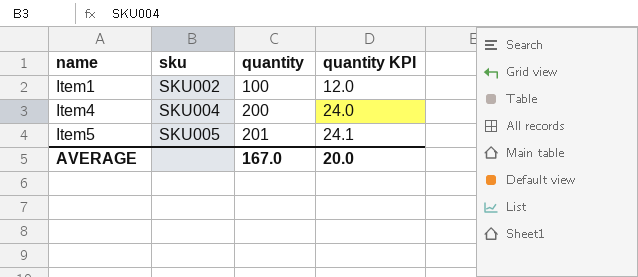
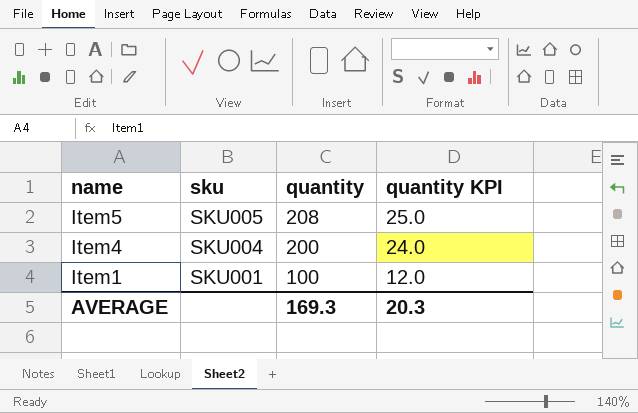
row order: name ascending -> name descending
Item5 | quantity: 201 -> 208
Item5 | quantity KPI: 24.1 -> 25.0
Item1 | sku: SKU002 -> SKU001
AVERAGE | quantity: 167.0 -> 169.3
AVERAGE | quantity KPI: 20.0 -> 20.3

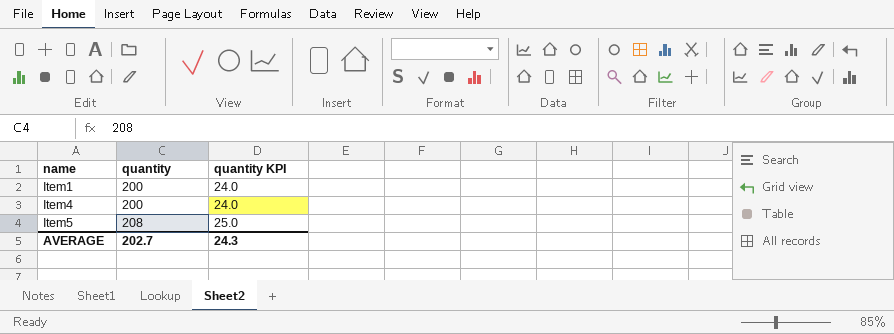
row order: name descending -> name ascending
column sku | position: 2 -> none
Item1 | quantity: 100 -> 200
Item1 | quantity KPI: 12.0 -> 24.0
AVERAGE | quantity: 169.3 -> 202.7
AVERAGE | quantity KPI: 20.3 -> 24.3

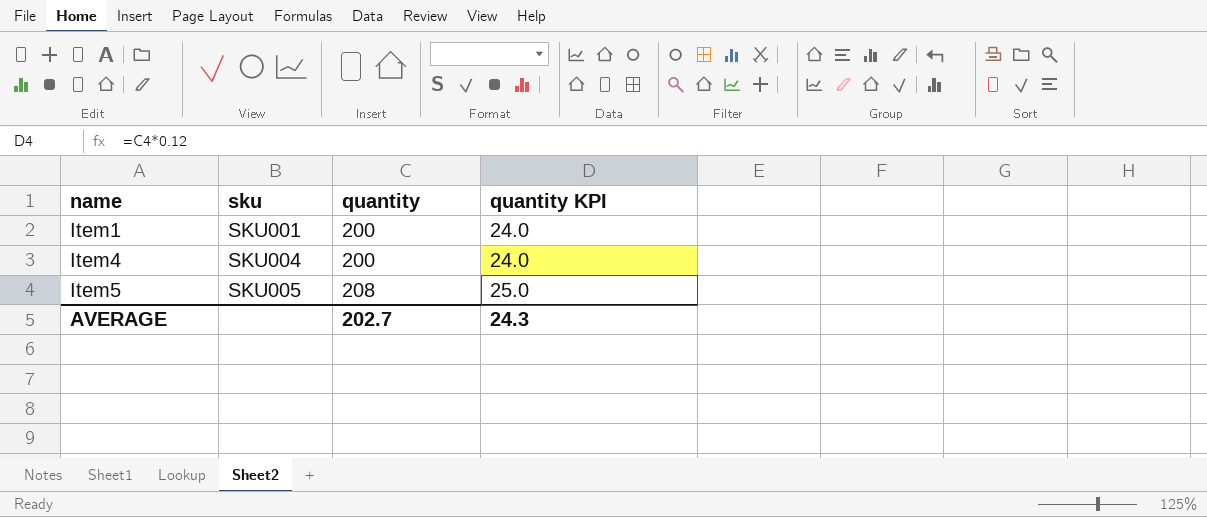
column sku | position: none -> 2

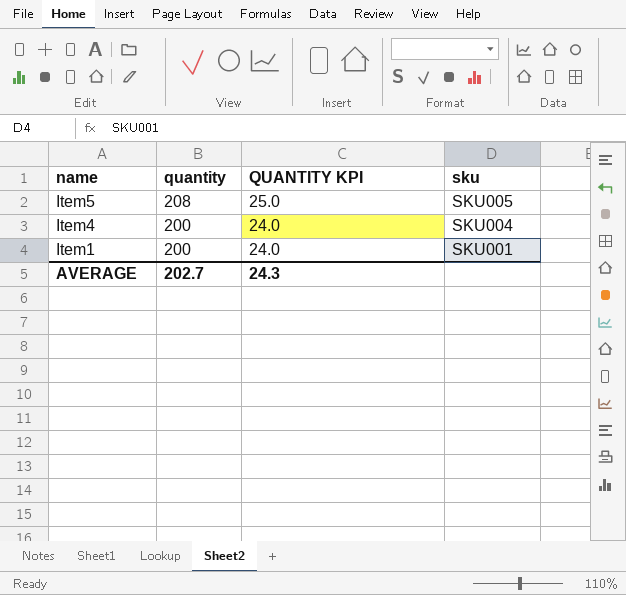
row order: name ascending -> name descending
column name: quantity KPI -> QUANTITY KPI
column sku | position: 2 -> 4

